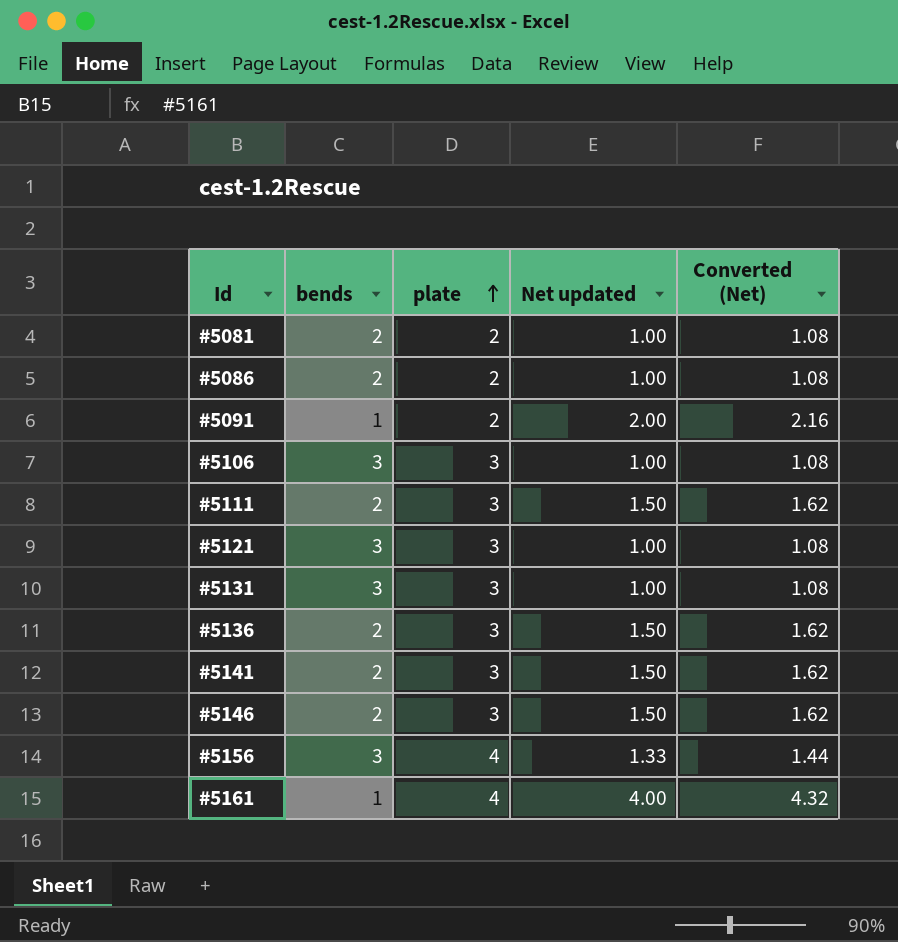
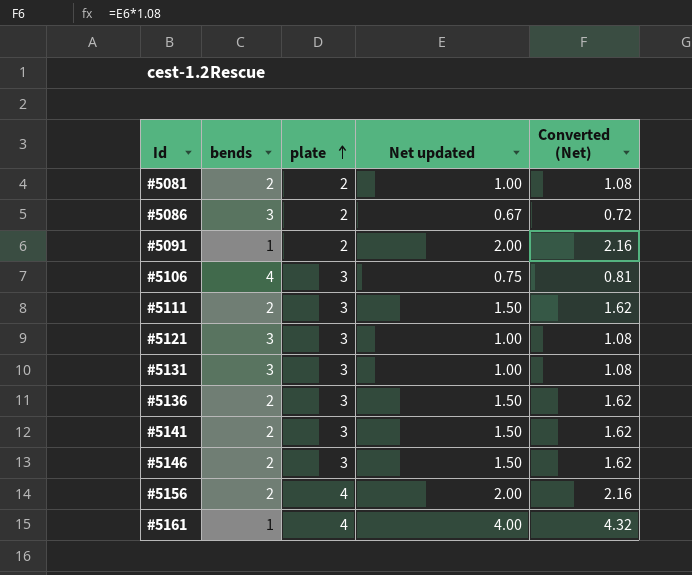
#5086 | bends: 2 -> 3
#5086 | Net updated: 1.00 -> 0.67
#5086 | Converted (Net): 1.08 -> 0.72
#5106 | bends: 3 -> 4
#5106 | Net updated: 1.00 -> 0.75
#5106 | Converted (Net): 1.08 -> 0.81
#5156 | bends: 3 -> 2
#5156 | Net updated: 1.33 -> 2.00
#5156 | Converted (Net): 1.44 -> 2.16

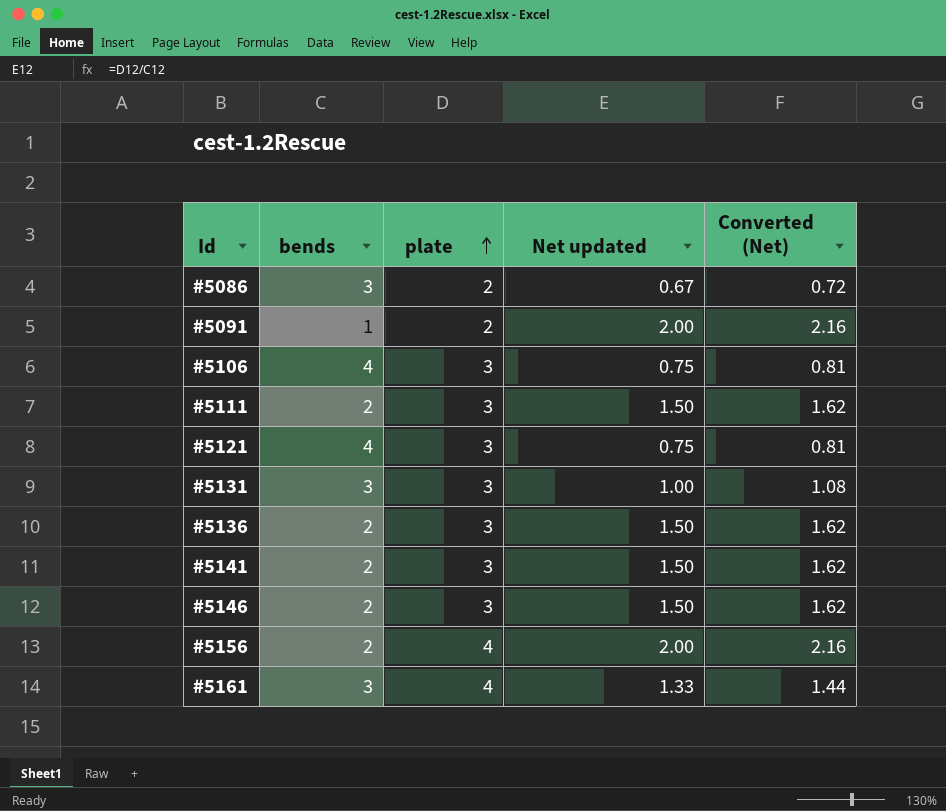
row #5081: 2 | 2 | 1.00 | 1.08 -> none
#5121 | bends: 3 -> 4
#5121 | Net updated: 1.00 -> 0.75
#5121 | Converted (Net): 1.08 -> 0.81
#5161 | bends: 1 -> 3
#5161 | Net updated: 4.00 -> 1.33
#5161 | Converted (Net): 4.32 -> 1.44

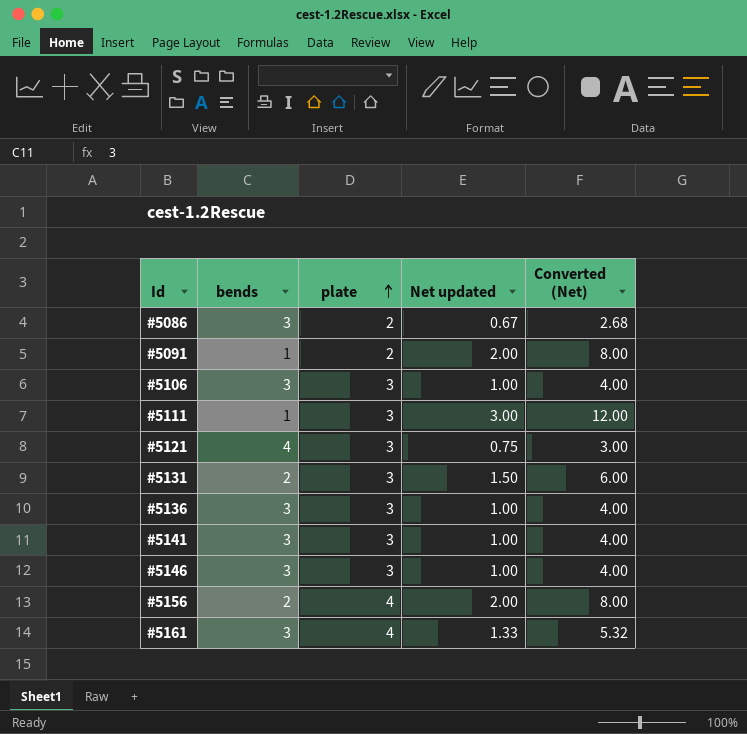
column Converted (Net) | formula: [Net updated] * 1.08 -> [Net updated] * 4
#5106 | bends: 4 -> 3
#5106 | Net updated: 0.75 -> 1.00
#5111 | bends: 2 -> 1
#5111 | Net updated: 1.50 -> 3.00
#5131 | bends: 3 -> 2
#5131 | Net updated: 1.00 -> 1.50
#5136 | bends: 2 -> 3
#5136 | Net updated: 1.50 -> 1.00
#5141 | bends: 2 -> 3
#5141 | Net updated: 1.50 -> 1.00
#5146 | bends: 2 -> 3
#5146 | Net updated: 1.50 -> 1.00

